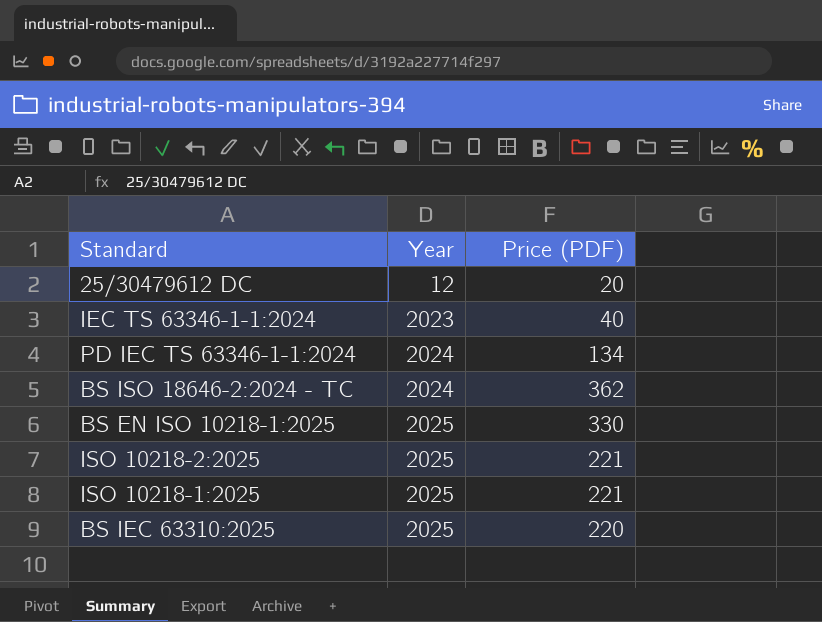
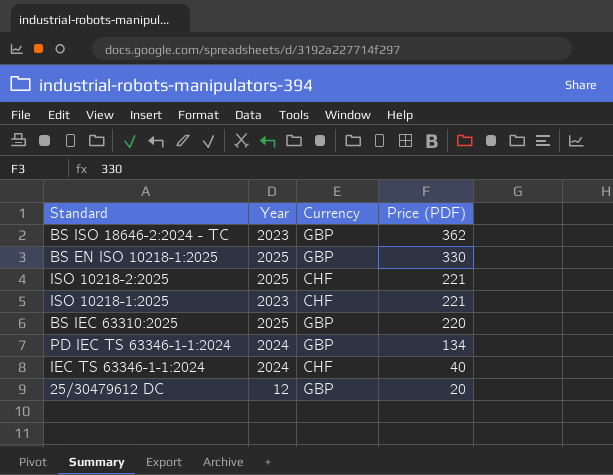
row order: Year ascending -> Price (PDF) descending
column Currency | position: none -> 3
BS ISO 18646-2:2024 - TC | Year: 2024 -> 2023
ISO 10218-1:2025 | Year: 2025 -> 2023
IEC TS 63346-1-1:2024 | Year: 2023 -> 2024

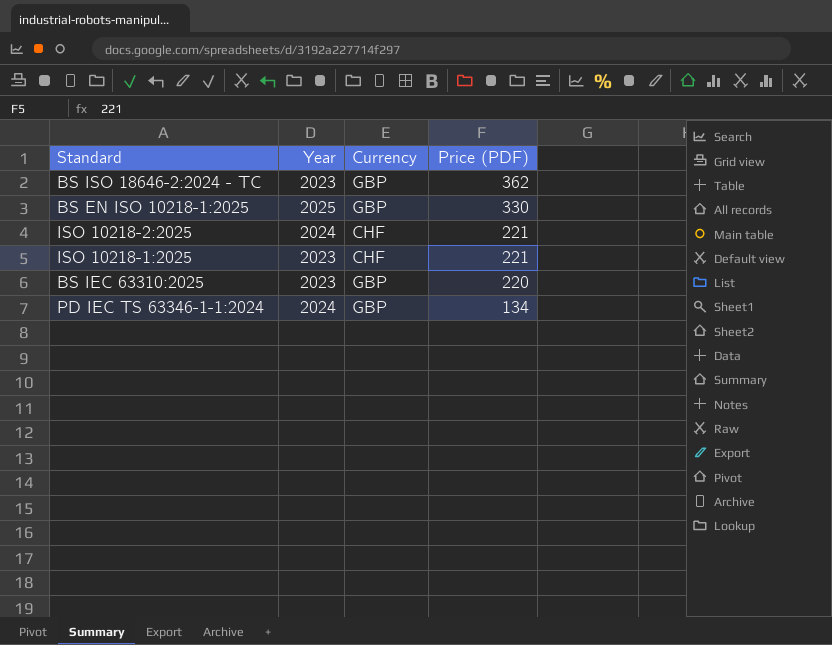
row IEC TS 63346-1-1:2024: 2024 | CHF | 40 -> none
row 25/30479612 DC: 12 | GBP | 20 -> none
ISO 10218-2:2025 | Year: 2025 -> 2024
BS IEC 63310:2025 | Year: 2025 -> 2023

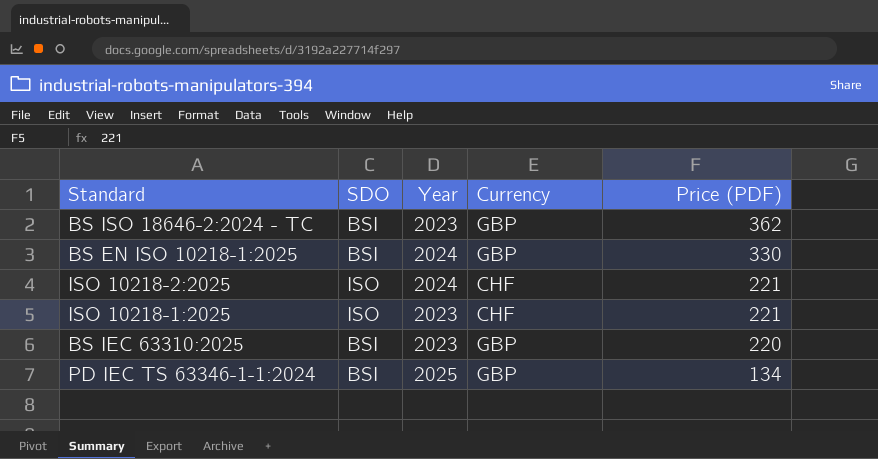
column SDO | position: none -> 2
BS EN ISO 10218-1:2025 | Year: 2025 -> 2024
PD IEC TS 63346-1-1:2024 | Year: 2024 -> 2025

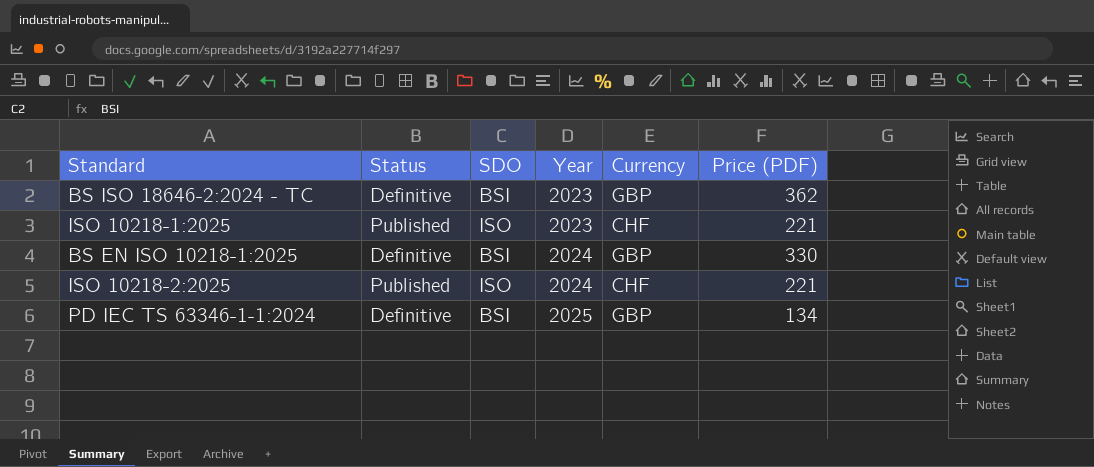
row order: Price (PDF) descending -> Year ascending
column Status | position: none -> 2
row BS IEC 63310:2025: BSI | 2023 | GBP | 220 -> none

